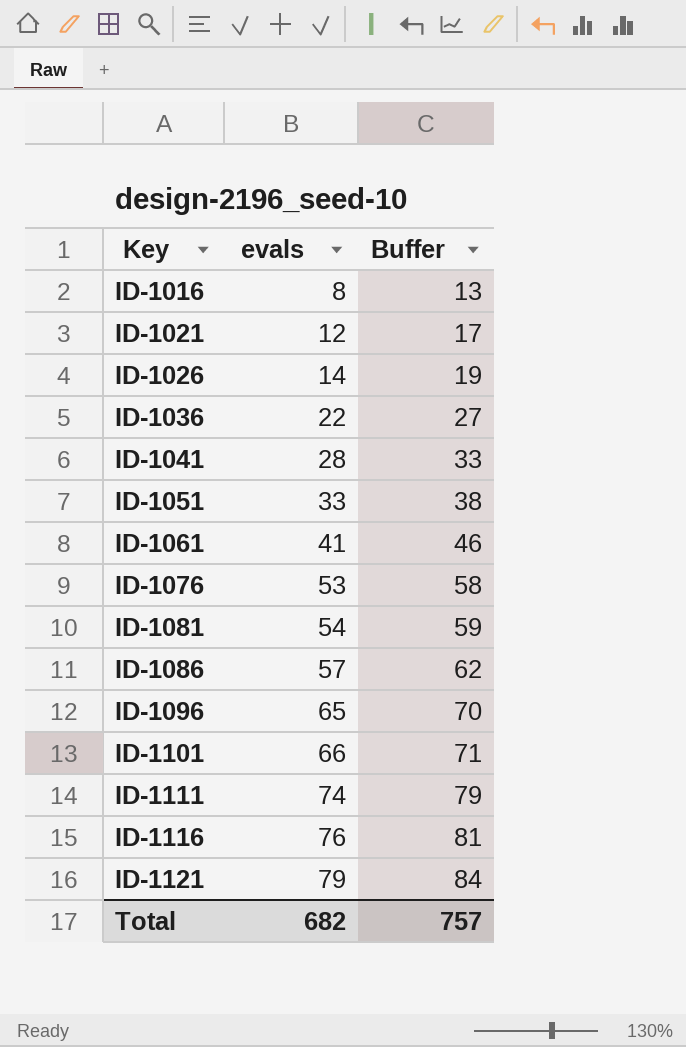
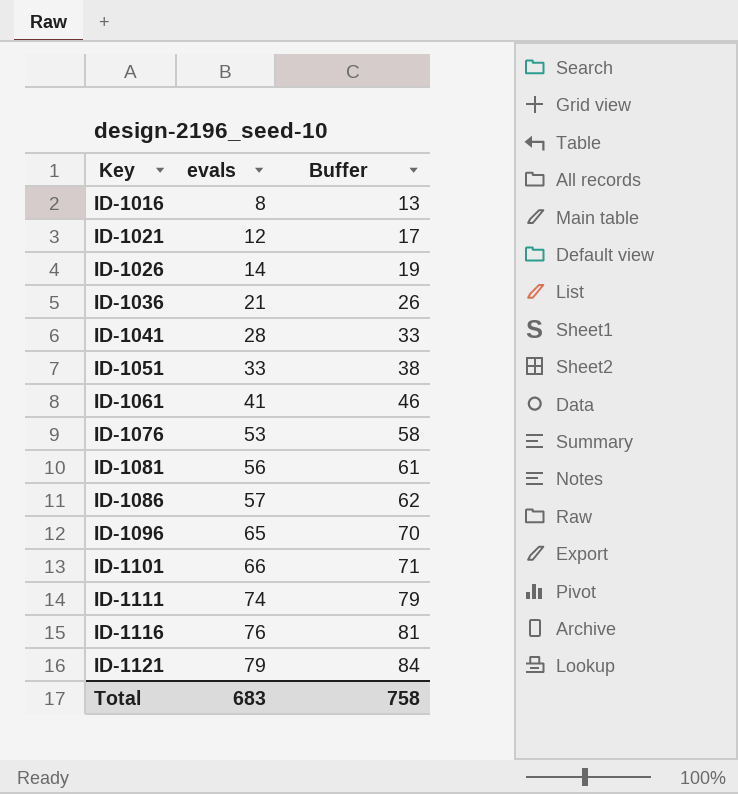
ID-1036 | evals: 22 -> 21
ID-1036 | Buffer: 27 -> 26
ID-1081 | evals: 54 -> 56
ID-1081 | Buffer: 59 -> 61
Total | evals: 682 -> 683
Total | Buffer: 757 -> 758

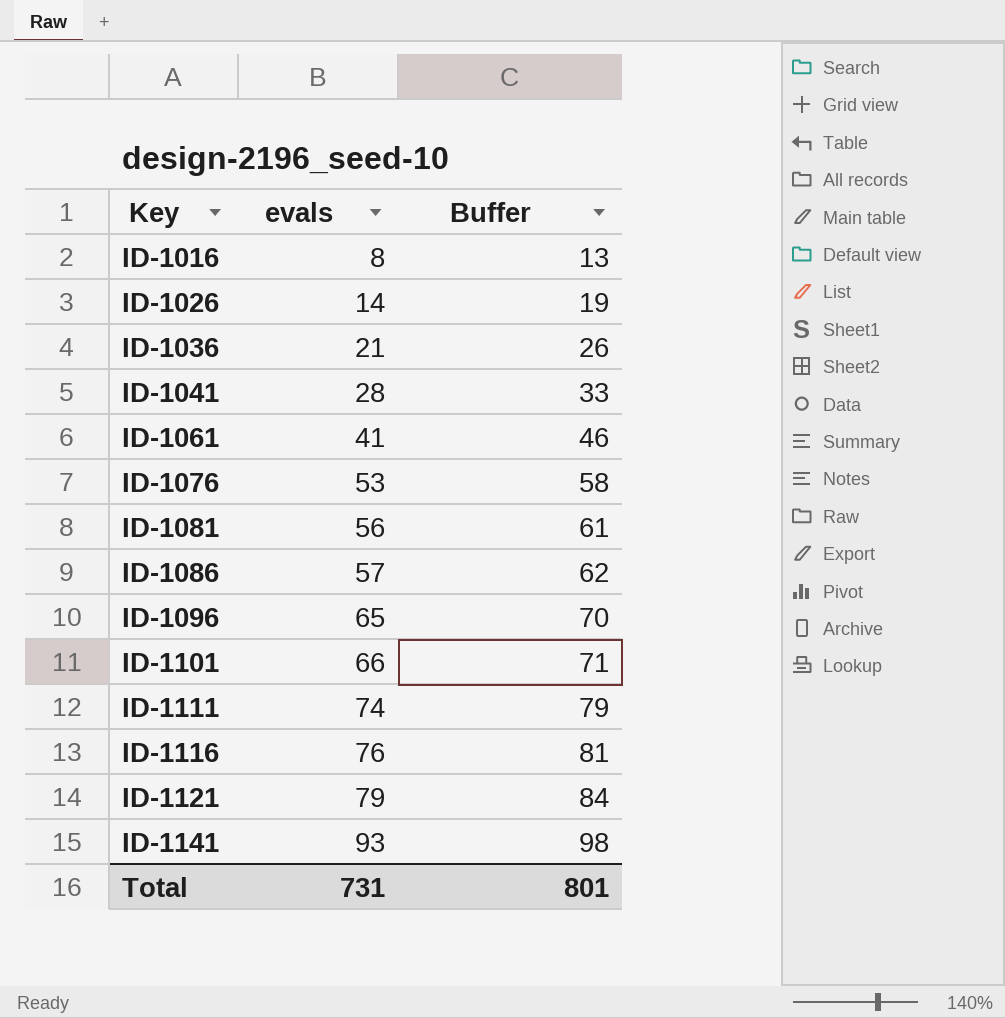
row ID-1021: 12 | 17 -> none
row ID-1051: 33 | 38 -> none
row ID-1141: none -> 93 | 98
Total | evals: 683 -> 731
Total | Buffer: 758 -> 801

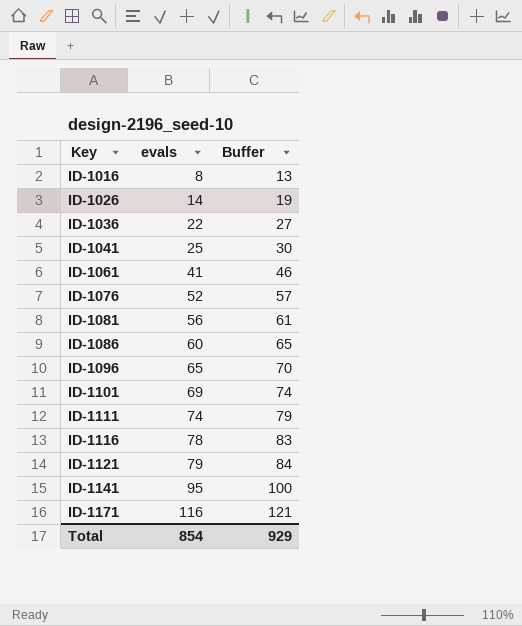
ID-1036 | evals: 21 -> 22
ID-1036 | Buffer: 26 -> 27
ID-1041 | evals: 28 -> 25
ID-1041 | Buffer: 33 -> 30
ID-1076 | evals: 53 -> 52
ID-1076 | Buffer: 58 -> 57
ID-1086 | evals: 57 -> 60
ID-1086 | Buffer: 62 -> 65
ID-1101 | evals: 66 -> 69
ID-1101 | Buffer: 71 -> 74
ID-1116 | evals: 76 -> 78
ID-1116 | Buffer: 81 -> 83
ID-1141 | evals: 93 -> 95
ID-1141 | Buffer: 98 -> 100
row ID-1171: none -> 116 | 121
Total | evals: 731 -> 854
Total | Buffer: 801 -> 929

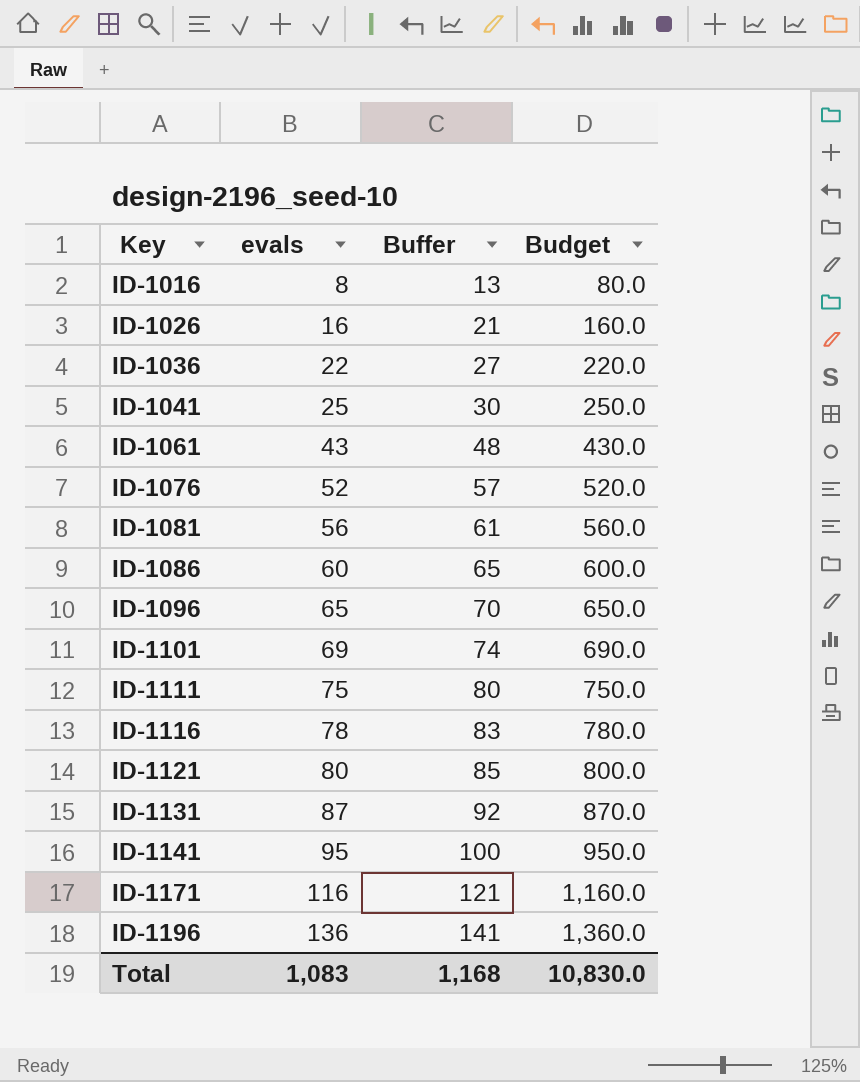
column Budget | formula: none -> [evals] * 10
ID-1026 | evals: 14 -> 16
ID-1026 | Buffer: 19 -> 21
ID-1061 | evals: 41 -> 43
ID-1061 | Buffer: 46 -> 48
ID-1111 | evals: 74 -> 75
ID-1111 | Buffer: 79 -> 80
ID-1121 | evals: 79 -> 80
ID-1121 | Buffer: 84 -> 85
row ID-1131: none -> 87 | 92 | 870.0
row ID-1196: none -> 136 | 141 | 1,360.0
Total | evals: 854 -> 1,083
Total | Buffer: 929 -> 1,168

